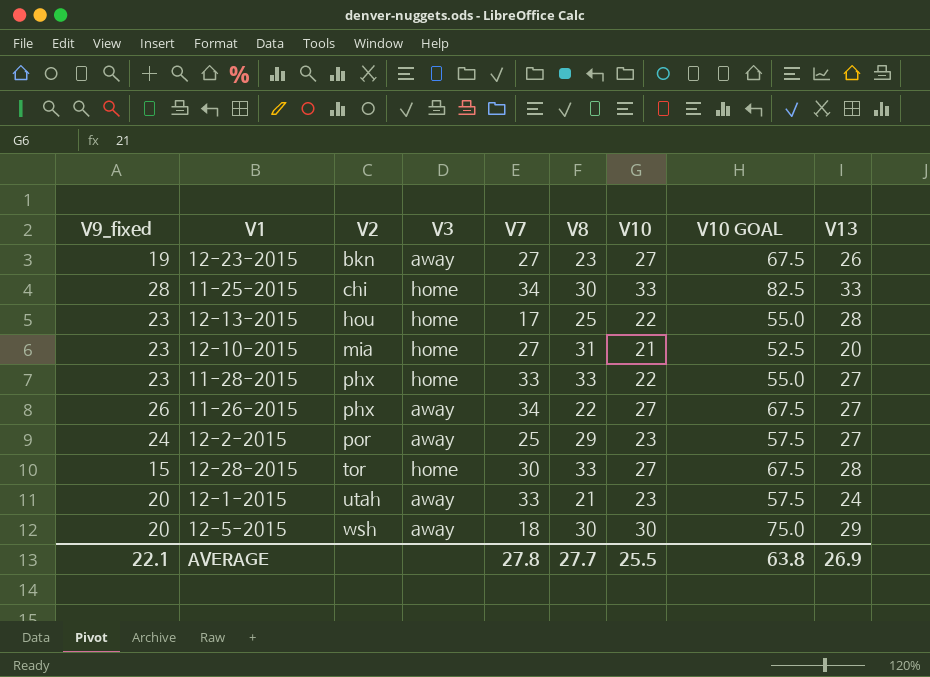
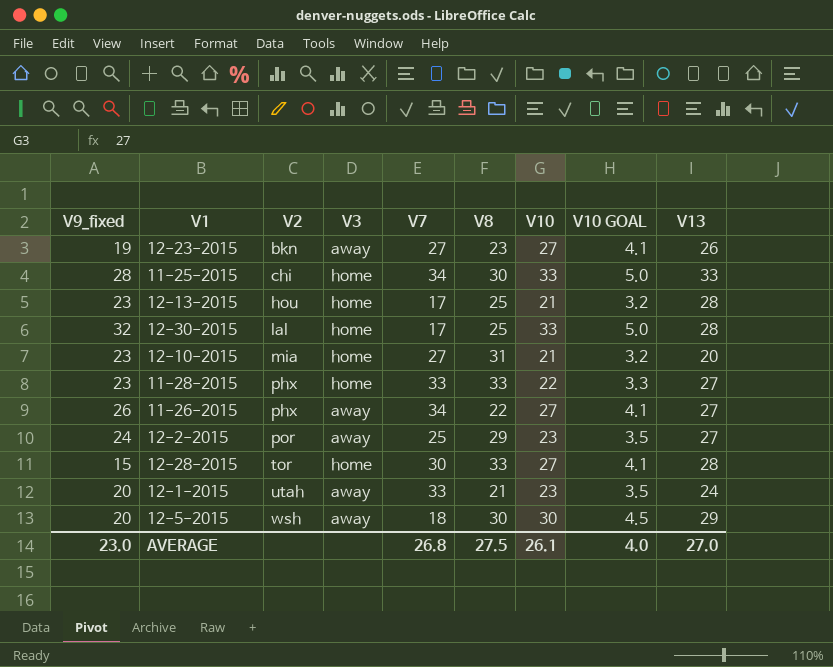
column V10 GOAL | formula: [V10] * 2.5 -> [V10] * 0.15
12-13-2015 | V10: 22 -> 21
row 12-30-2015: none -> 32 | lal | home | 17 | 25 | 33 | 5.0 | 28
AVERAGE | V9_fixed: 22.1 -> 23.0
AVERAGE | V7: 27.8 -> 26.8
AVERAGE | V8: 27.7 -> 27.5
AVERAGE | V10: 25.5 -> 26.1
AVERAGE | V10 GOAL: 63.8 -> 4.0
AVERAGE | V13: 26.9 -> 27.0

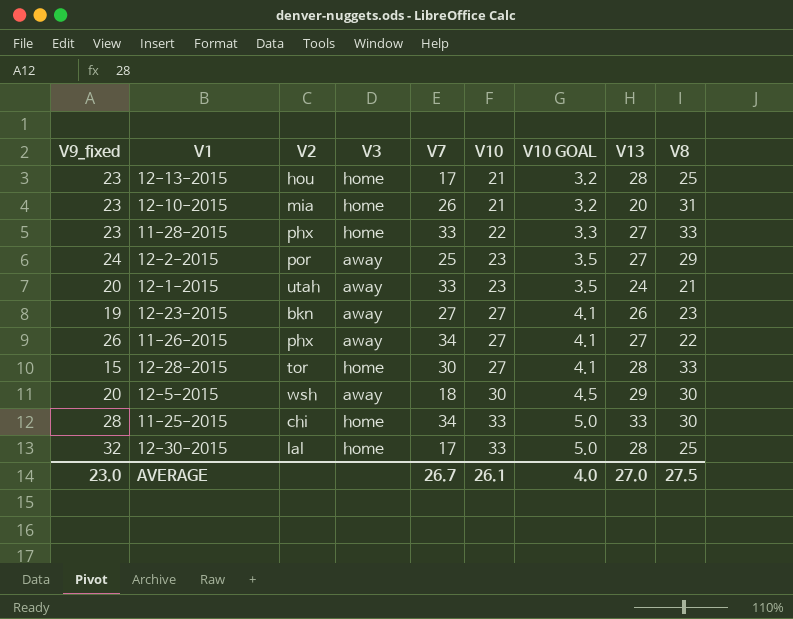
row order: V2 ascending -> V10 ascending
column V8 | position: 6 -> 9
12-10-2015 | V7: 27 -> 26
AVERAGE | V7: 26.8 -> 26.7

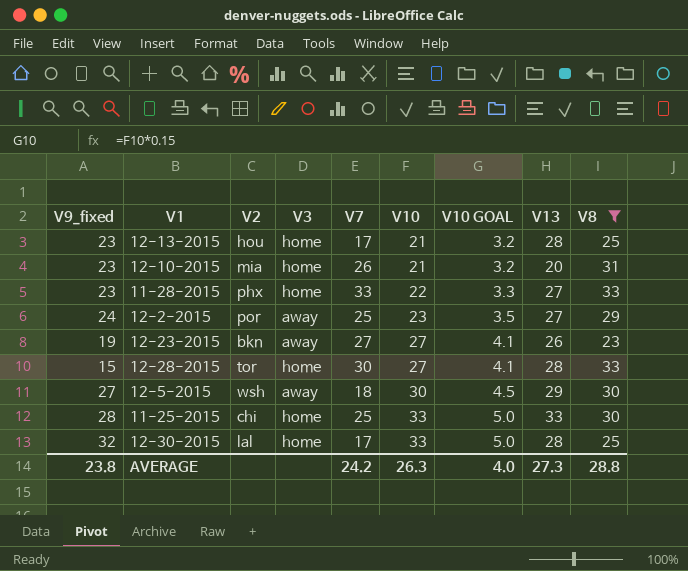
filter: none -> V8 >= 23
12-5-2015 | V9_fixed: 20 -> 27
11-25-2015 | V7: 34 -> 25
AVERAGE | V9_fixed: 23.0 -> 23.8
AVERAGE | V7: 26.7 -> 24.2
AVERAGE | V10: 26.1 -> 26.3
AVERAGE | V13: 27.0 -> 27.3
AVERAGE | V8: 27.5 -> 28.8

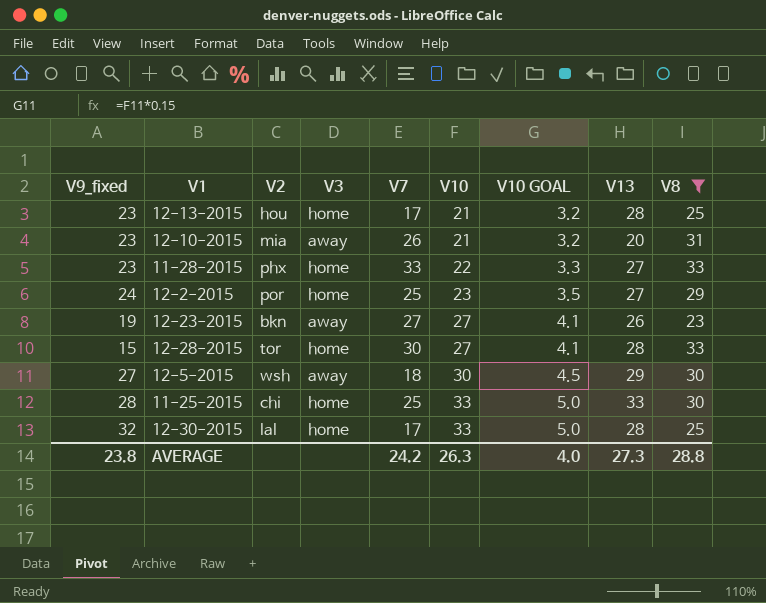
12-10-2015 | V3: home -> away
12-2-2015 | V3: away -> home

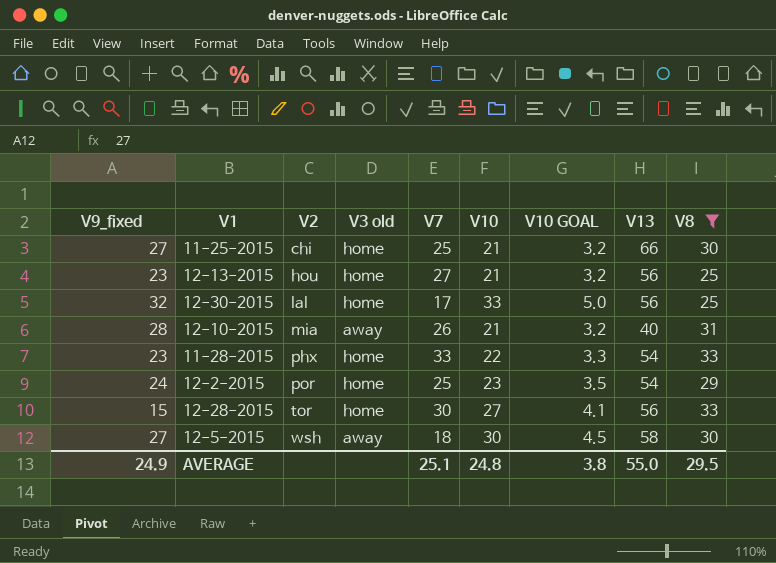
row order: V10 ascending -> V2 ascending
column name: V3 -> V3 old
row 12-23-2015: 19 | bkn | away | 27 | 27 | 4.1 | 26 | 23 -> none
11-25-2015 | V9_fixed: 28 -> 27
11-25-2015 | V10: 33 -> 21
11-25-2015 | V10 GOAL: 5.0 -> 3.2
11-25-2015 | V13: 33 -> 66
12-13-2015 | V7: 17 -> 27
12-13-2015 | V13: 28 -> 56
12-30-2015 | V13: 28 -> 56
12-10-2015 | V9_fixed: 23 -> 28
12-10-2015 | V13: 20 -> 40
11-28-2015 | V13: 27 -> 54
12-2-2015 | V13: 27 -> 54
12-28-2015 | V13: 28 -> 56
12-5-2015 | V13: 29 -> 58
AVERAGE | V9_fixed: 23.8 -> 24.9
AVERAGE | V7: 24.2 -> 25.1
AVERAGE | V10: 26.3 -> 24.8
AVERAGE | V10 GOAL: 4.0 -> 3.8
AVERAGE | V13: 27.3 -> 55.0
AVERAGE | V8: 28.8 -> 29.5

